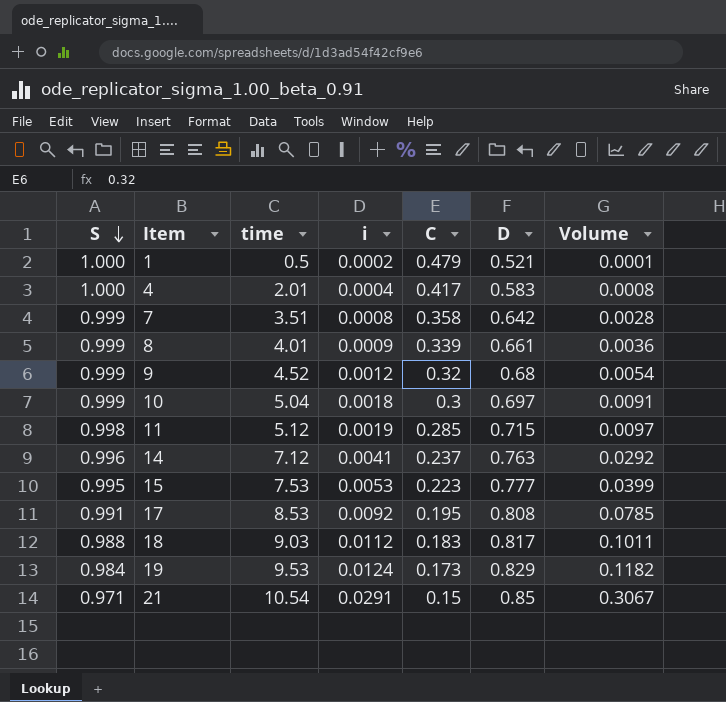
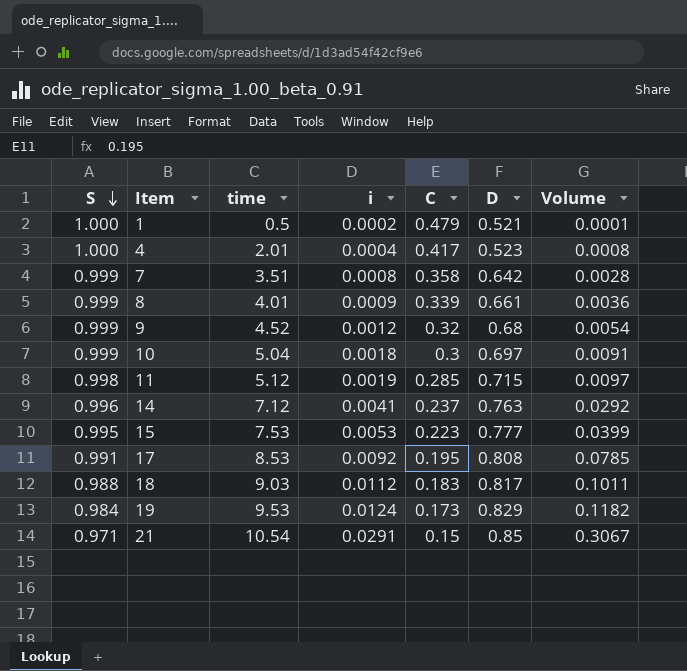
4 | D: 0.583 -> 0.523

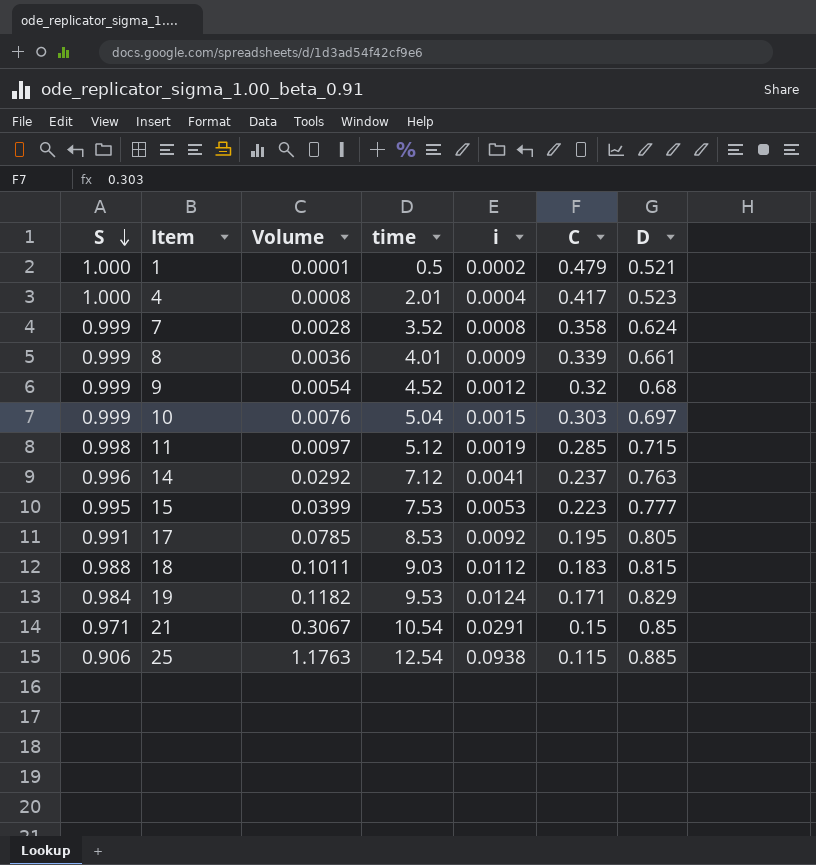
column Volume | position: 7 -> 3
7 | time: 3.51 -> 3.52
7 | D: 0.642 -> 0.624
10 | Volume: 0.0091 -> 0.0076
10 | i: 0.0018 -> 0.0015
10 | C: 0.3 -> 0.303
17 | D: 0.808 -> 0.805
18 | D: 0.817 -> 0.815
19 | C: 0.173 -> 0.171
row 25: none -> 0.906 | 1.1763 | 12.54 | 0.0938 | 0.115 | 0.885

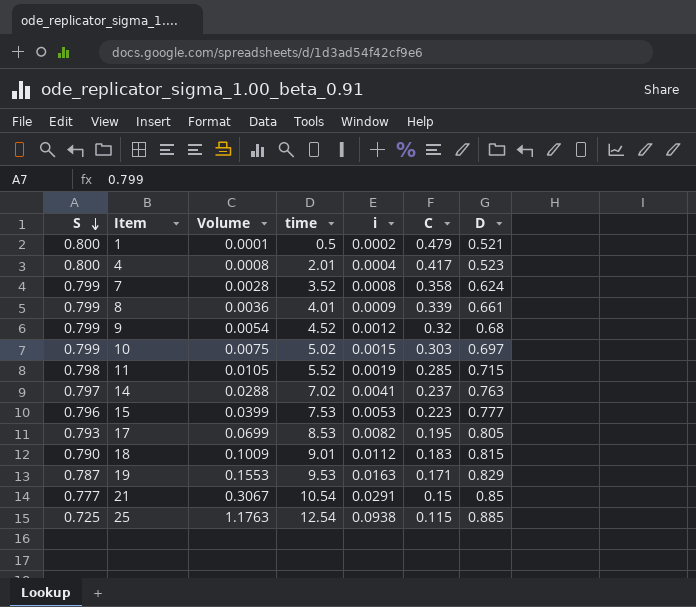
1 | S: 1.000 -> 0.800
4 | S: 1.000 -> 0.800
7 | S: 0.999 -> 0.799
8 | S: 0.999 -> 0.799
9 | S: 0.999 -> 0.799
10 | S: 0.999 -> 0.799
10 | Volume: 0.0076 -> 0.0075
10 | time: 5.04 -> 5.02
11 | S: 0.998 -> 0.798
11 | Volume: 0.0097 -> 0.0105
11 | time: 5.12 -> 5.52
14 | S: 0.996 -> 0.797
14 | Volume: 0.0292 -> 0.0288
14 | time: 7.12 -> 7.02
15 | S: 0.995 -> 0.796
17 | S: 0.991 -> 0.793
17 | Volume: 0.0785 -> 0.0699
17 | i: 0.0092 -> 0.0082
18 | S: 0.988 -> 0.790
18 | Volume: 0.1011 -> 0.1009
18 | time: 9.03 -> 9.01
19 | S: 0.984 -> 0.787
19 | Volume: 0.1182 -> 0.1553
19 | i: 0.0124 -> 0.0163
21 | S: 0.971 -> 0.777
25 | S: 0.906 -> 0.725

